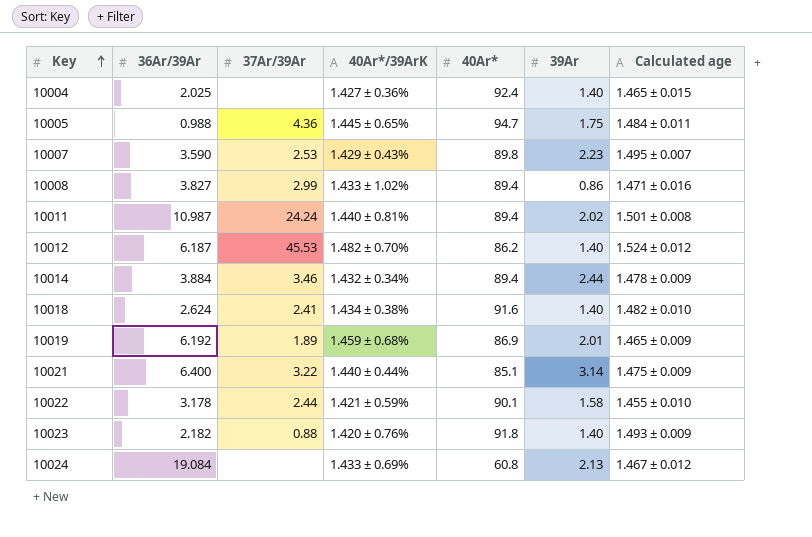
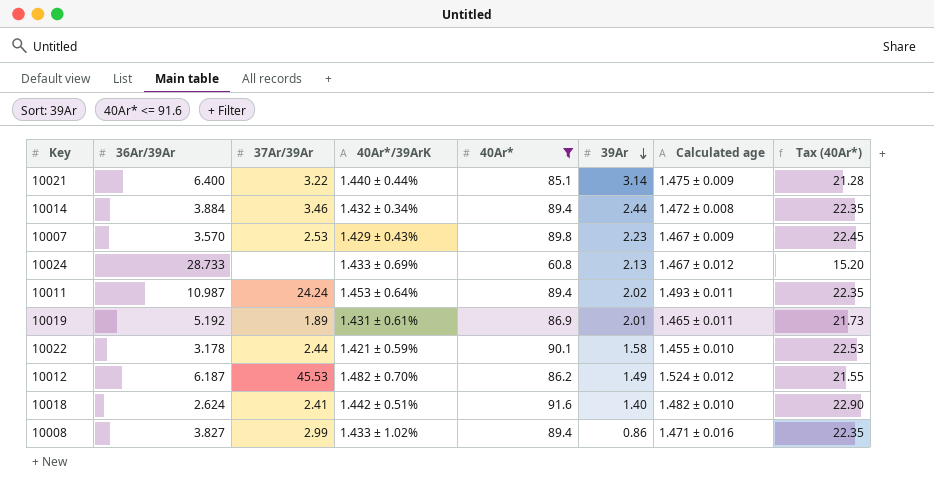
filter: none -> 40Ar* <= 91.6
row order: Key ascending -> 39Ar descending
column Tax (40Ar*) | formula: none -> [40Ar*] * 0.25
10014 | Calculated age: 1.478 ± 0.009 -> 1.472 ± 0.008
10007 | 36Ar/39Ar: 3.590 -> 3.570
10007 | Calculated age: 1.495 ± 0.007 -> 1.467 ± 0.009
10024 | 36Ar/39Ar: 19.084 -> 28.733
10011 | 40Ar*/39ArK: 1.440 ± 0.81% -> 1.453 ± 0.64%
10011 | Calculated age: 1.501 ± 0.008 -> 1.493 ± 0.011
10019 | 36Ar/39Ar: 6.192 -> 5.192
10019 | 40Ar*/39ArK: 1.459 ± 0.68% -> 1.431 ± 0.61%
10019 | Calculated age: 1.465 ± 0.009 -> 1.465 ± 0.011
10012 | 39Ar: 1.40 -> 1.49
10018 | 40Ar*/39ArK: 1.434 ± 0.38% -> 1.442 ± 0.51%

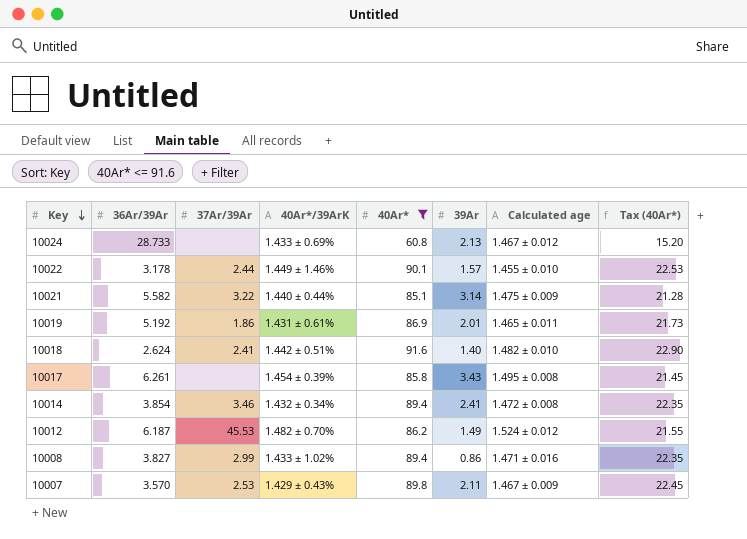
row order: 39Ar descending -> Key descending
row 10011: 10.987 | 24.24 | 1.453 ± 0.64% | 89.4 | 2.02 | 1.493 ± 0.011 | 22.35 -> none
10022 | 40Ar*/39ArK: 1.421 ± 0.59% -> 1.449 ± 1.46%
10022 | 39Ar: 1.58 -> 1.57
10021 | 36Ar/39Ar: 6.400 -> 5.582
10019 | 37Ar/39Ar: 1.89 -> 1.86
row 10017: none -> 6.261 | none | 1.454 ± 0.39% | 85.8 | 3.43 | 1.495 ± 0.008 | 21.45
10014 | 36Ar/39Ar: 3.884 -> 3.854
10014 | 39Ar: 2.44 -> 2.41
10007 | 39Ar: 2.23 -> 2.11

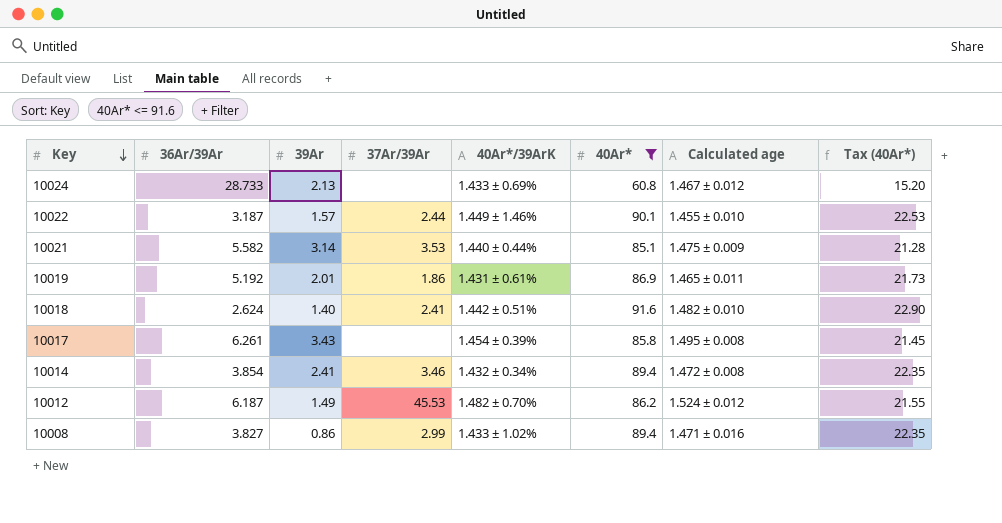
column 39Ar | position: 6 -> 3
row 10007: 3.570 | 2.53 | 1.429 ± 0.43% | 89.8 | 2.11 | 1.467 ± 0.009 | 22.45 -> none
10022 | 36Ar/39Ar: 3.178 -> 3.187
10021 | 37Ar/39Ar: 3.22 -> 3.53

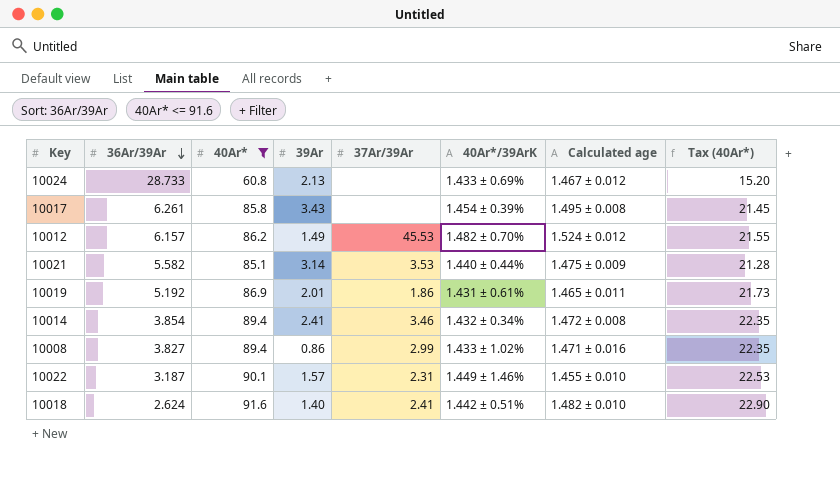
row order: Key descending -> 36Ar/39Ar descending
column 40Ar* | position: 6 -> 3
10012 | 36Ar/39Ar: 6.187 -> 6.157
10022 | 37Ar/39Ar: 2.44 -> 2.31

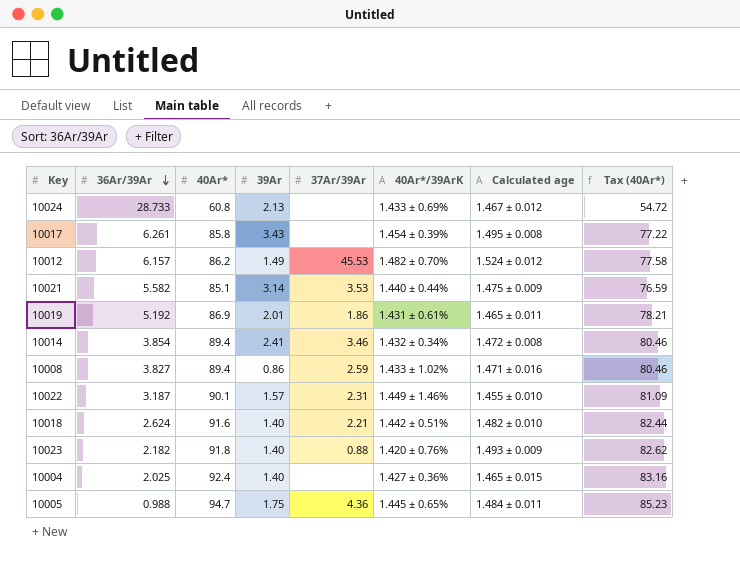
filter: 40Ar* <= 91.6 -> none
column Tax (40Ar*) | formula: [40Ar*] * 0.25 -> [40Ar*] * 0.9
10008 | 37Ar/39Ar: 2.99 -> 2.59
10018 | 37Ar/39Ar: 2.41 -> 2.21

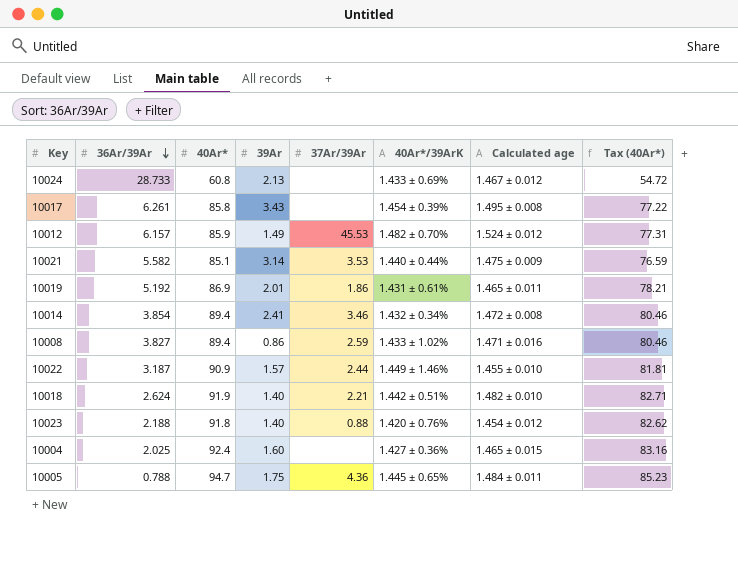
10012 | 40Ar*: 86.2 -> 85.9
10012 | Tax (40Ar*): 77.58 -> 77.31
10022 | 40Ar*: 90.1 -> 90.9
10022 | 37Ar/39Ar: 2.31 -> 2.44
10022 | Tax (40Ar*): 81.09 -> 81.81
10018 | 40Ar*: 91.6 -> 91.9
10018 | Tax (40Ar*): 82.44 -> 82.71
10023 | 36Ar/39Ar: 2.182 -> 2.188
10023 | Calculated age: 1.493 ± 0.009 -> 1.454 ± 0.012
10004 | 39Ar: 1.40 -> 1.60
10005 | 36Ar/39Ar: 0.988 -> 0.788

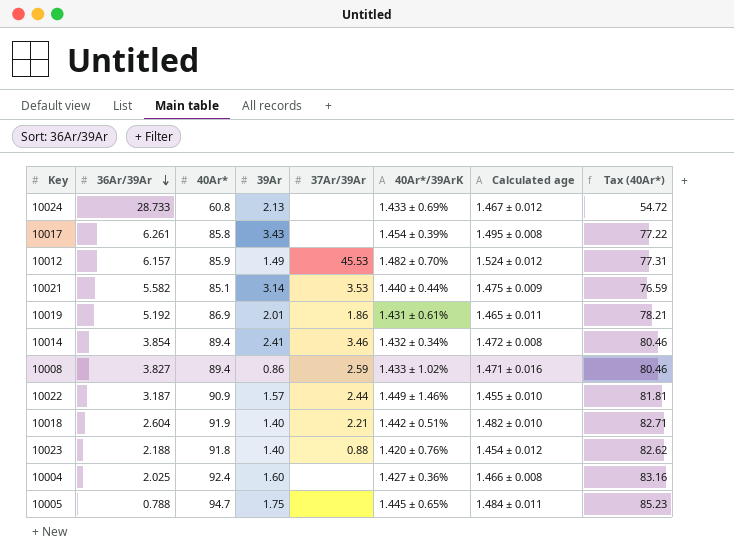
10018 | 36Ar/39Ar: 2.624 -> 2.604
10004 | Calculated age: 1.465 ± 0.015 -> 1.466 ± 0.008
10005 | 37Ar/39Ar: 4.36 -> none

